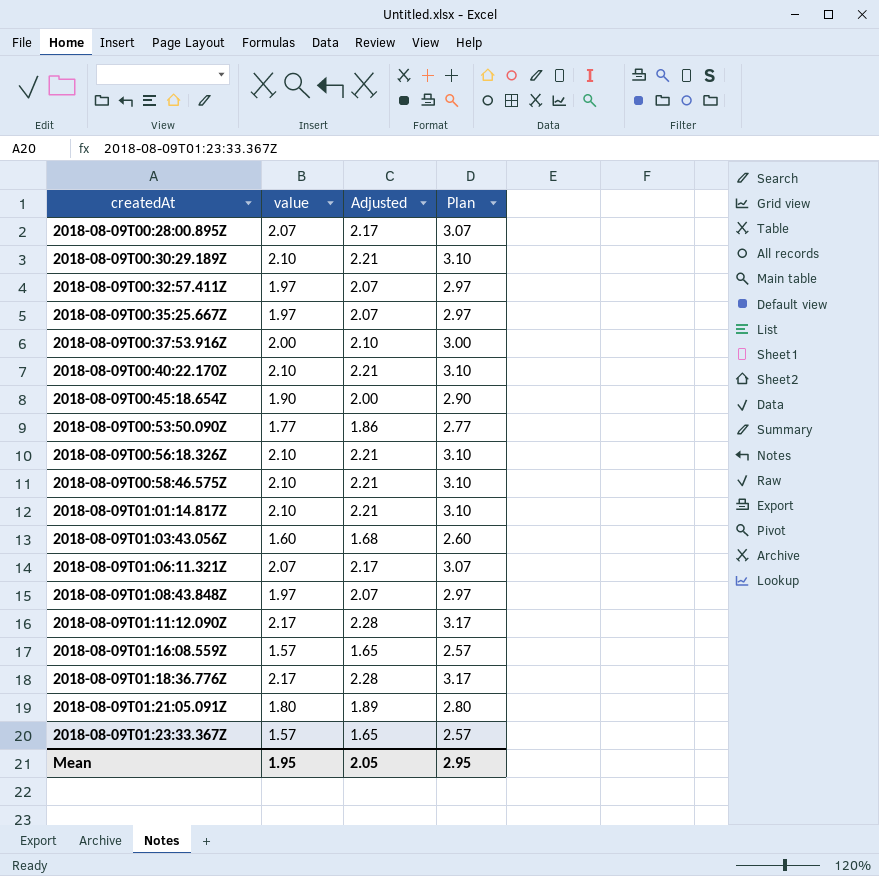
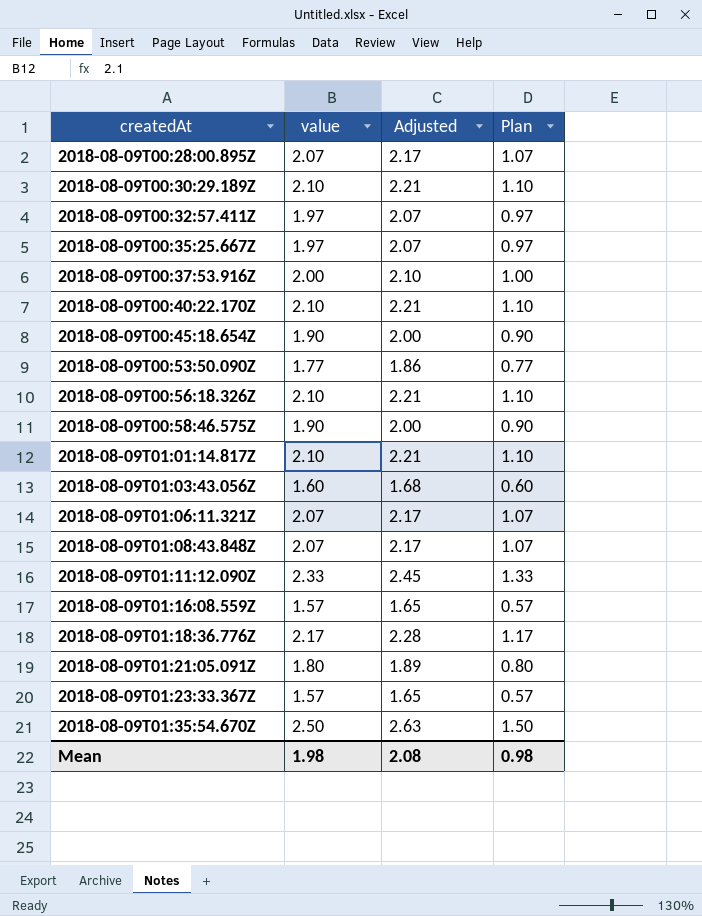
column Plan | formula: [value] + 1 -> [value] - 1
2018-08-09T00:58:46.575Z | value: 2.10 -> 1.90
2018-08-09T00:58:46.575Z | Adjusted: 2.21 -> 2.00
2018-08-09T01:08:43.848Z | value: 1.97 -> 2.07
2018-08-09T01:08:43.848Z | Adjusted: 2.07 -> 2.17
2018-08-09T01:11:12.090Z | value: 2.17 -> 2.33
2018-08-09T01:11:12.090Z | Adjusted: 2.28 -> 2.45
row 2018-08-09T01:35:54.670Z: none -> 2.50 | 2.63 | 1.50
Mean | value: 1.95 -> 1.98
Mean | Adjusted: 2.05 -> 2.08
Mean | Plan: 2.95 -> 0.98

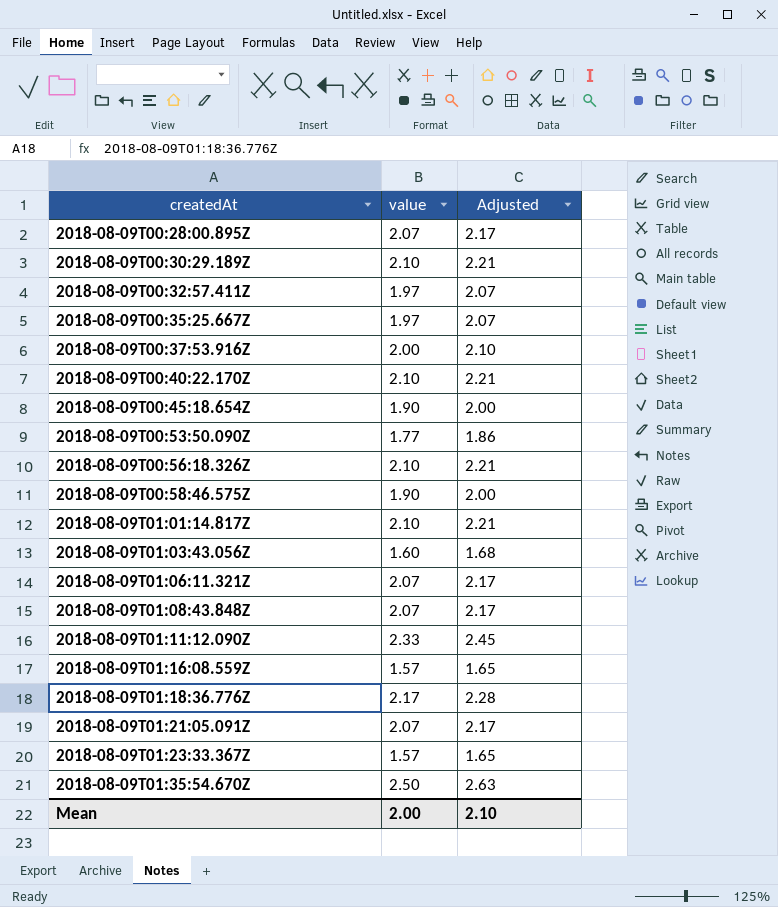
column Plan | formula: [value] - 1 -> none
2018-08-09T01:21:05.091Z | value: 1.80 -> 2.07
2018-08-09T01:21:05.091Z | Adjusted: 1.89 -> 2.17
Mean | value: 1.98 -> 2.00
Mean | Adjusted: 2.08 -> 2.10

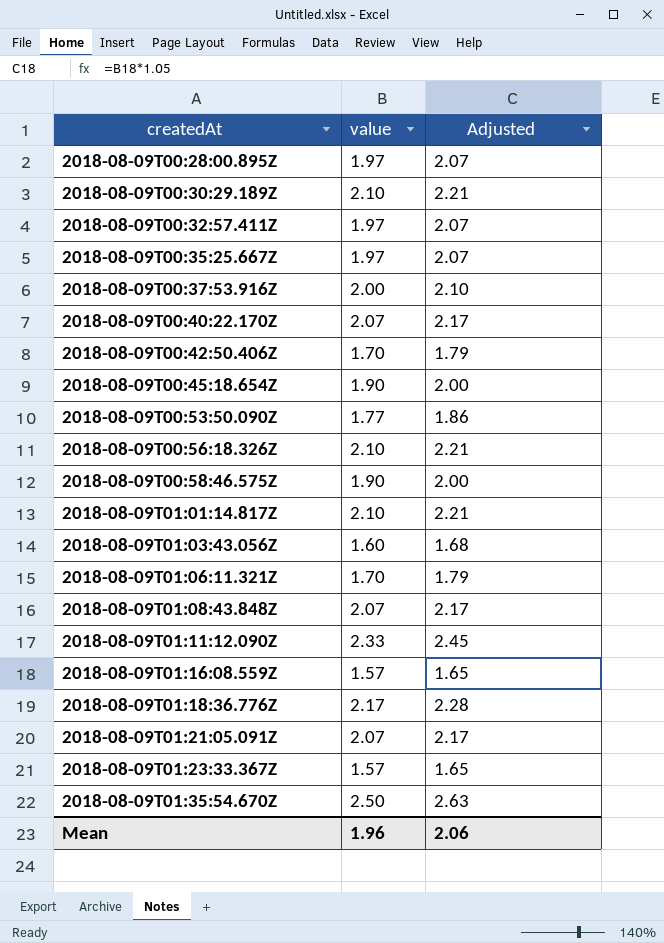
2018-08-09T00:28:00.895Z | value: 2.07 -> 1.97
2018-08-09T00:28:00.895Z | Adjusted: 2.17 -> 2.07
2018-08-09T00:40:22.170Z | value: 2.10 -> 2.07
2018-08-09T00:40:22.170Z | Adjusted: 2.21 -> 2.17
row 2018-08-09T00:42:50.406Z: none -> 1.70 | 1.79
2018-08-09T01:06:11.321Z | value: 2.07 -> 1.70
2018-08-09T01:06:11.321Z | Adjusted: 2.17 -> 1.79
Mean | value: 2.00 -> 1.96
Mean | Adjusted: 2.10 -> 2.06

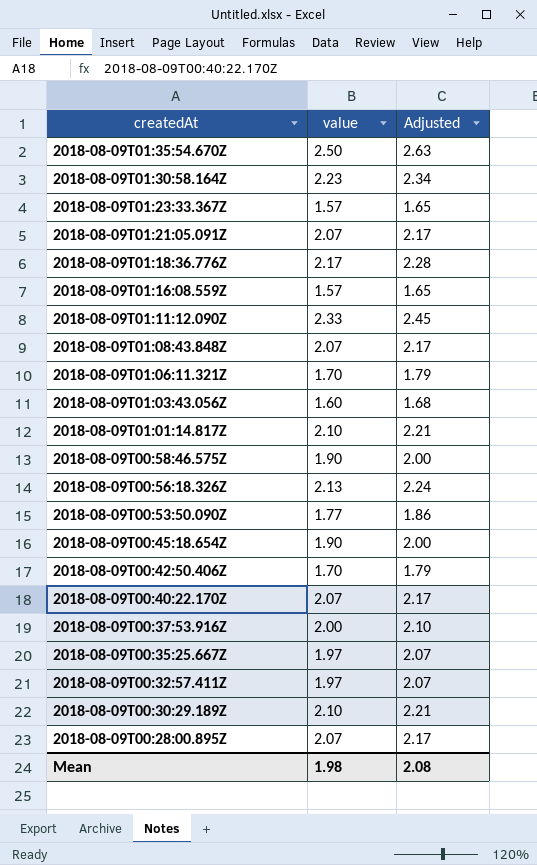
row order: createdAt ascending -> createdAt descending
row 2018-08-09T01:30:58.164Z: none -> 2.23 | 2.34
2018-08-09T00:56:18.326Z | value: 2.10 -> 2.13
2018-08-09T00:56:18.326Z | Adjusted: 2.21 -> 2.24
2018-08-09T00:28:00.895Z | value: 1.97 -> 2.07
2018-08-09T00:28:00.895Z | Adjusted: 2.07 -> 2.17
Mean | value: 1.96 -> 1.98
Mean | Adjusted: 2.06 -> 2.08

